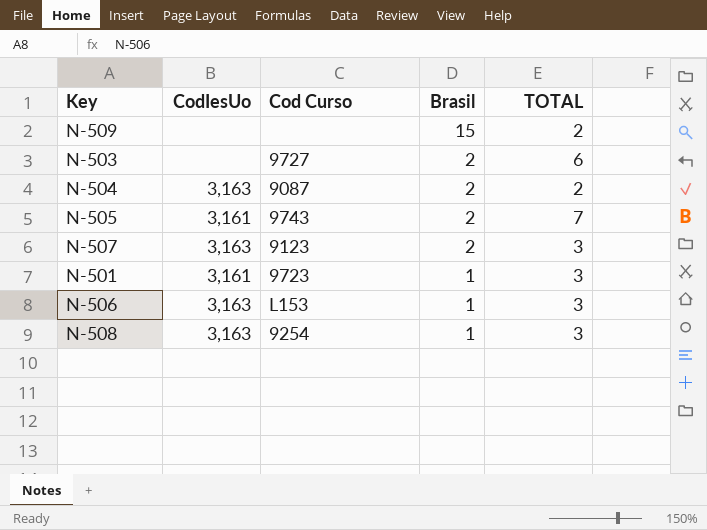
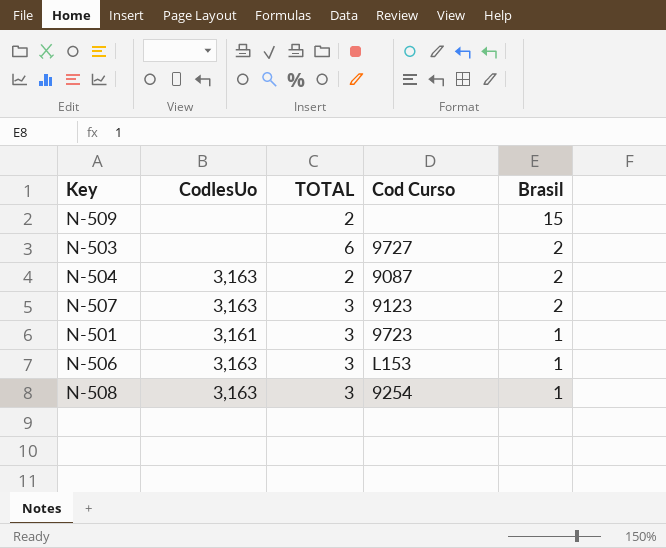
column TOTAL | position: 5 -> 3
row N-505: 3,161 | 9743 | 2 | 7 -> none

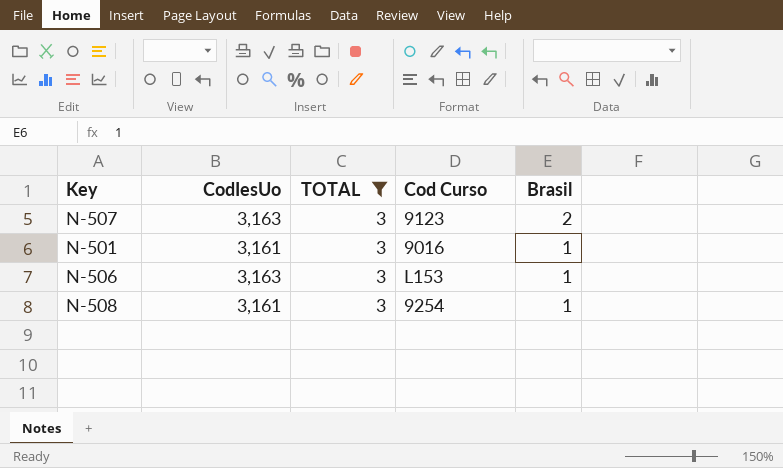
filter: none -> TOTAL = 3
N-501 | Cod Curso: 9723 -> 9016
N-508 | CodIesUo: 3,163 -> 3,161

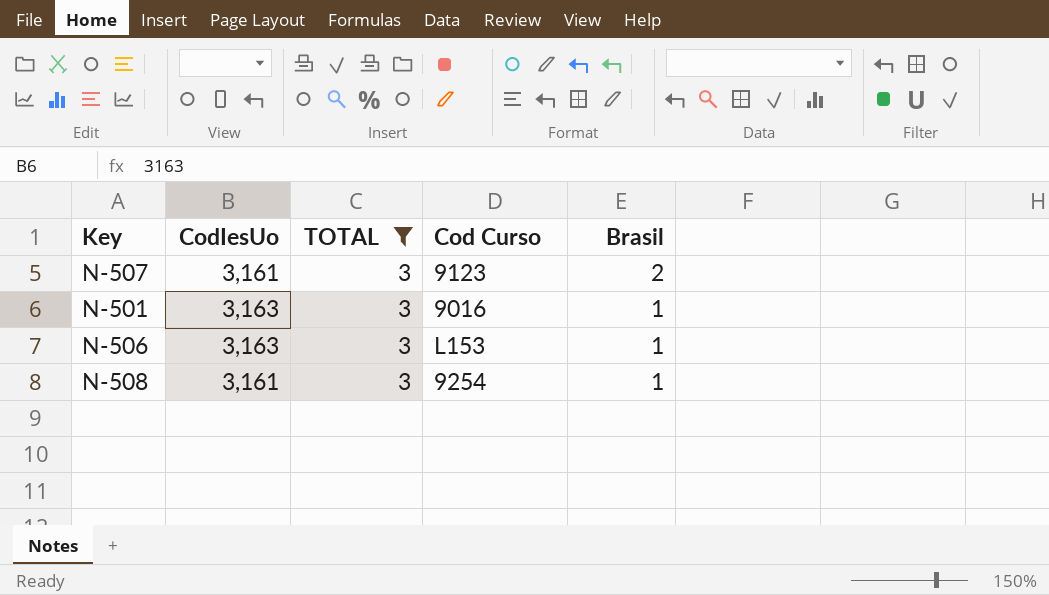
N-507 | CodIesUo: 3,163 -> 3,161
N-501 | CodIesUo: 3,161 -> 3,163

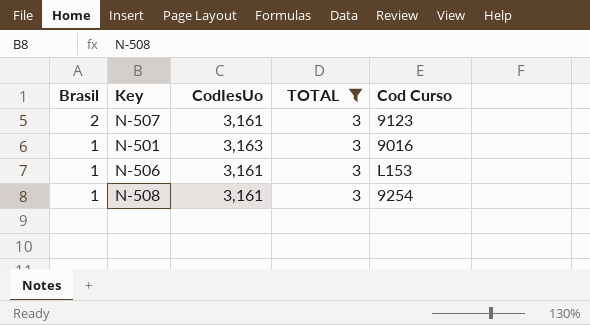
column Brasil | position: 5 -> 1
N-506 | CodIesUo: 3,163 -> 3,161

